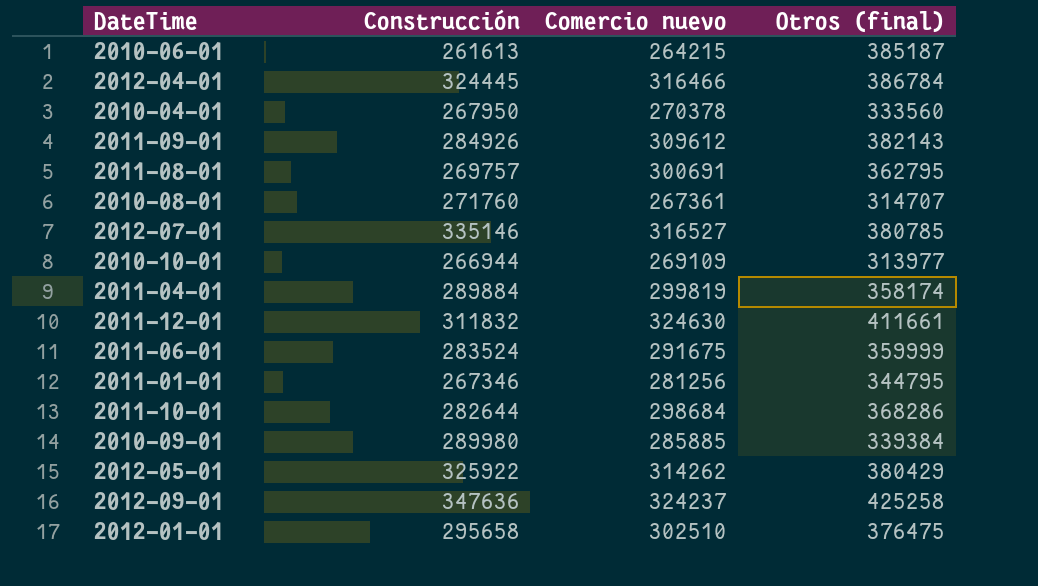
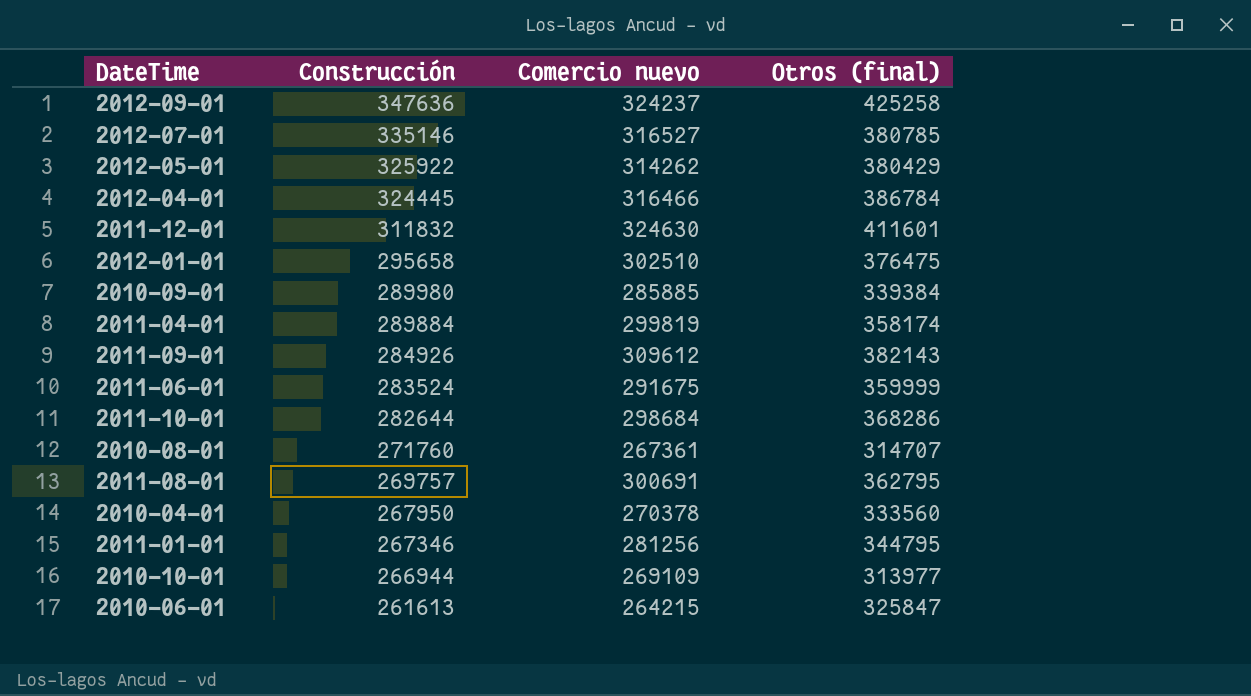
row order: none -> Construcción descending
2011-12-01 | Otros (final): 411661 -> 411601
2010-06-01 | Otros (final): 385187 -> 325847

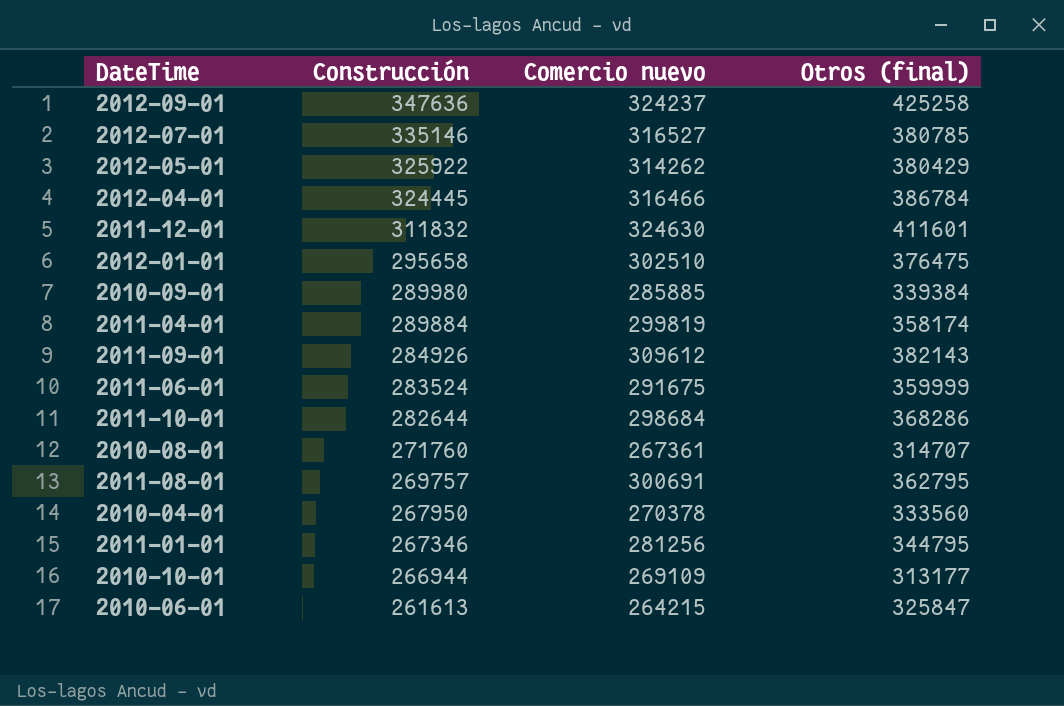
2010-10-01 | Otros (final): 313977 -> 313177

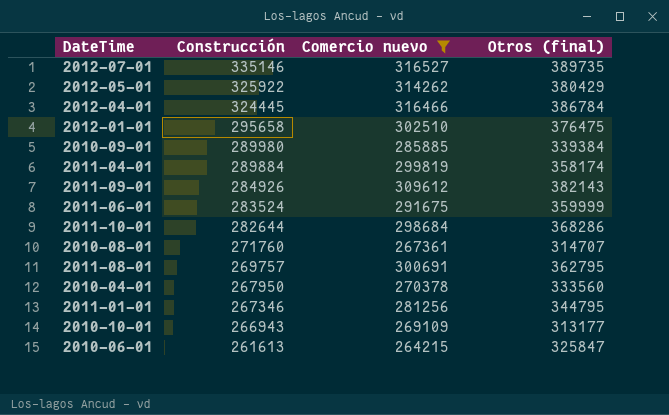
filter: none -> Comercio nuevo <= 316527
2012-07-01 | Otros (final): 380785 -> 389735
2010-10-01 | Construcción: 266944 -> 266943

